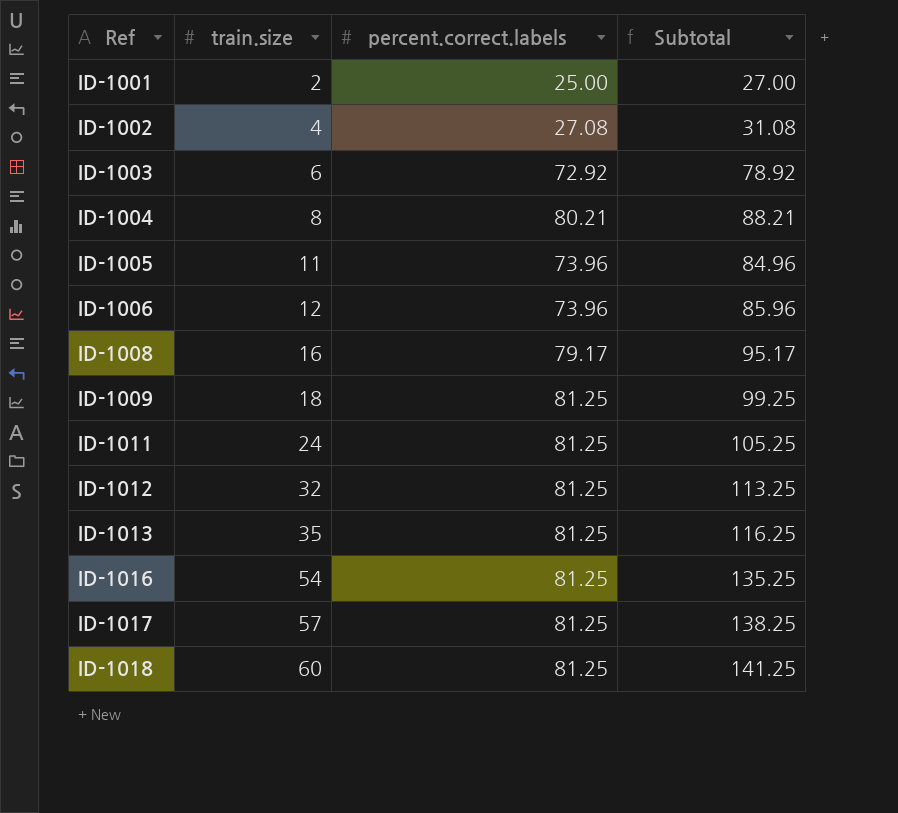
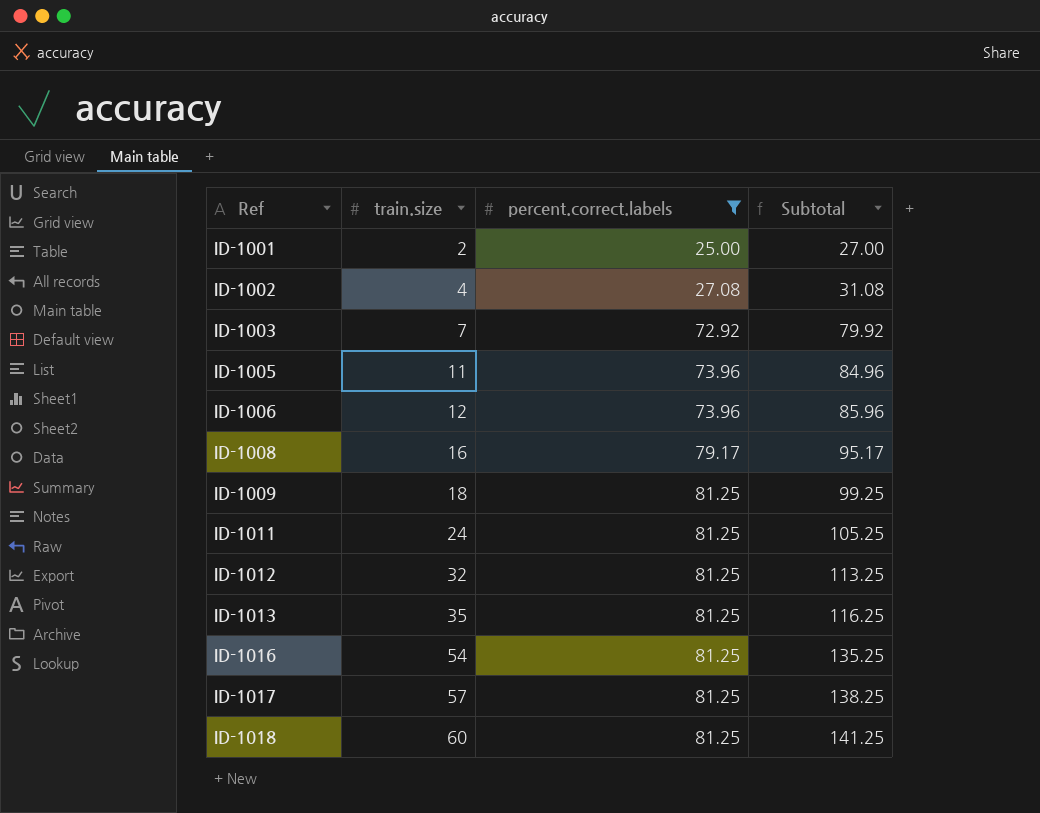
filter: none -> percent.correct.labels != 80.21
ID-1003 | train.size: 6 -> 7
ID-1003 | Subtotal: 78.92 -> 79.92

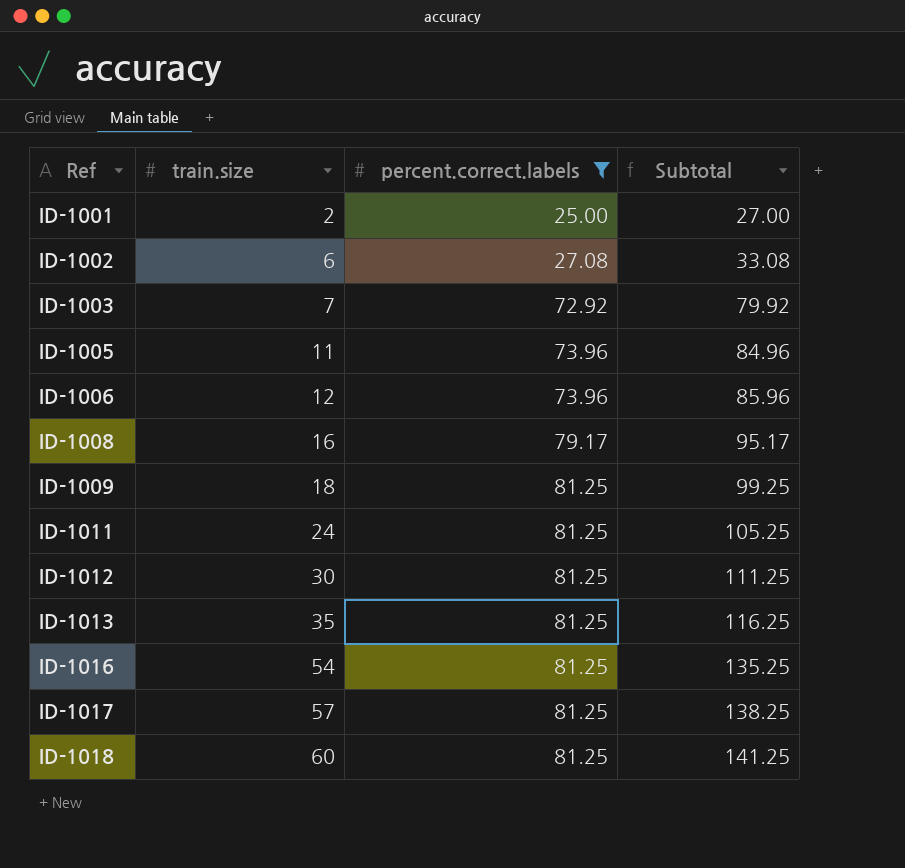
ID-1002 | train.size: 4 -> 6
ID-1002 | Subtotal: 31.08 -> 33.08
ID-1012 | train.size: 32 -> 30
ID-1012 | Subtotal: 113.25 -> 111.25

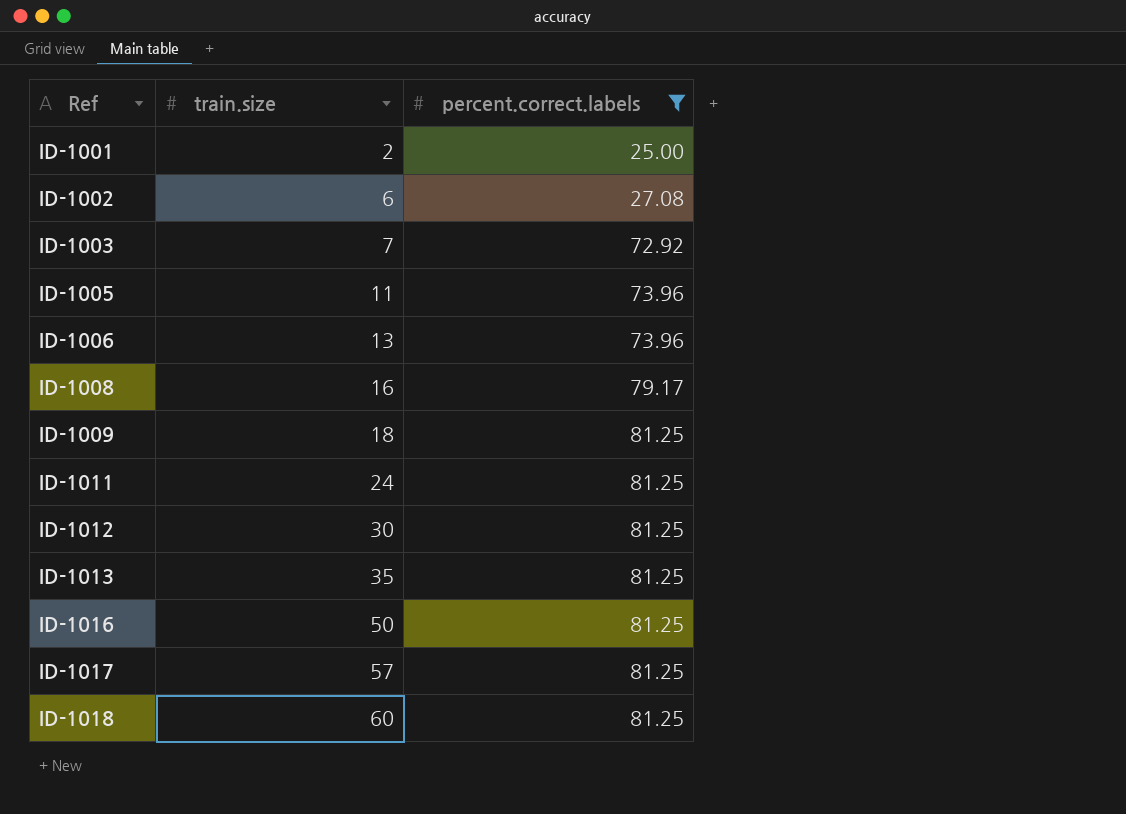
column Subtotal | formula: [train.size] + [percent.correct.labels] -> none
ID-1006 | train.size: 12 -> 13
ID-1016 | train.size: 54 -> 50

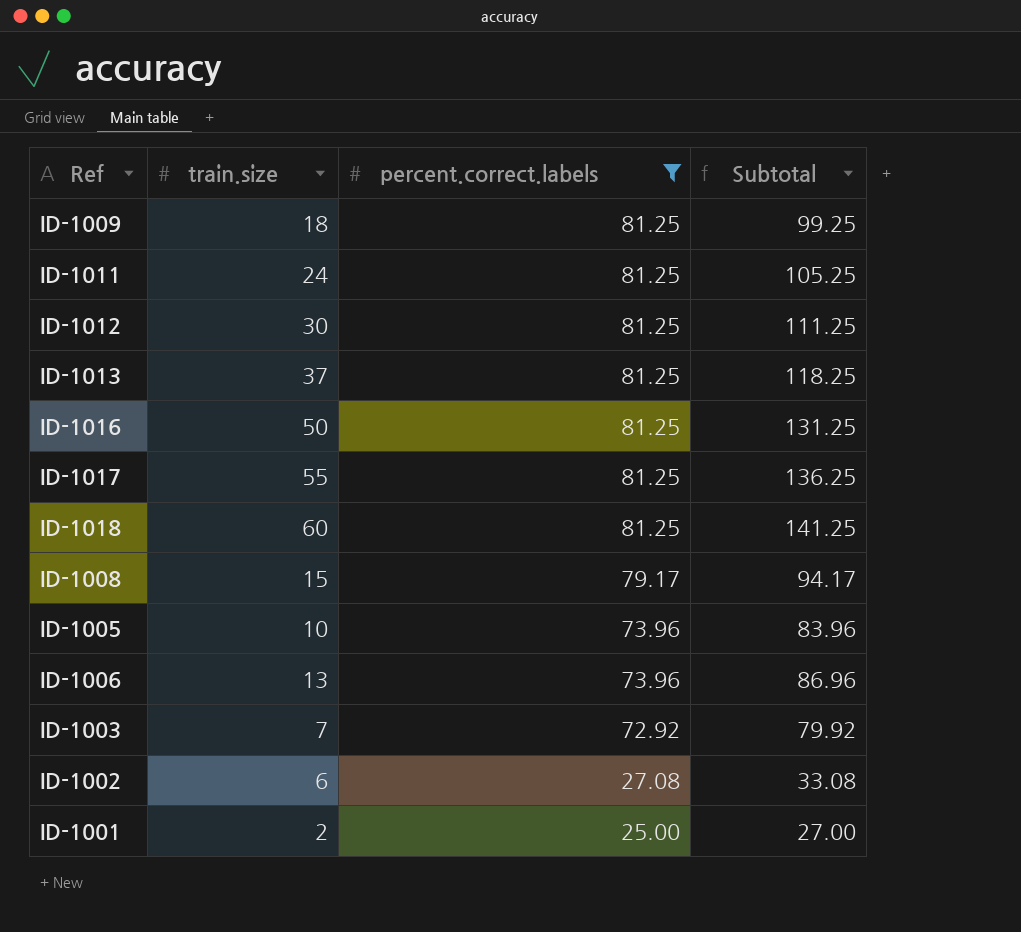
row order: Ref ascending -> percent.correct.labels descending
column Subtotal | formula: none -> [train.size] + [percent.correct.labels]
ID-1013 | train.size: 35 -> 37
ID-1017 | train.size: 57 -> 55
ID-1008 | train.size: 16 -> 15
ID-1005 | train.size: 11 -> 10

